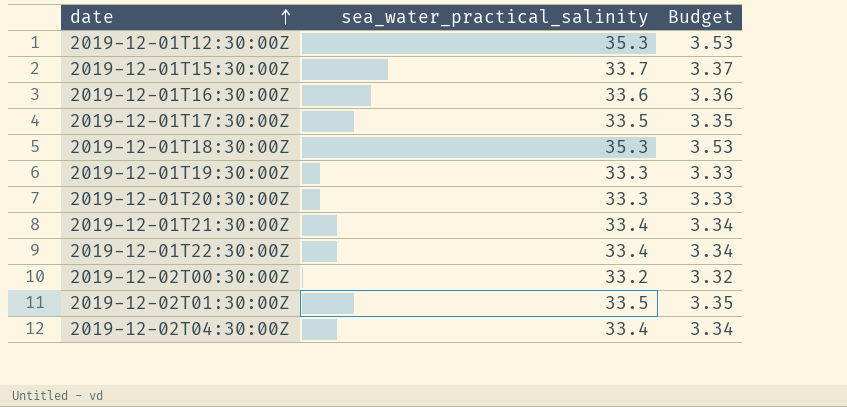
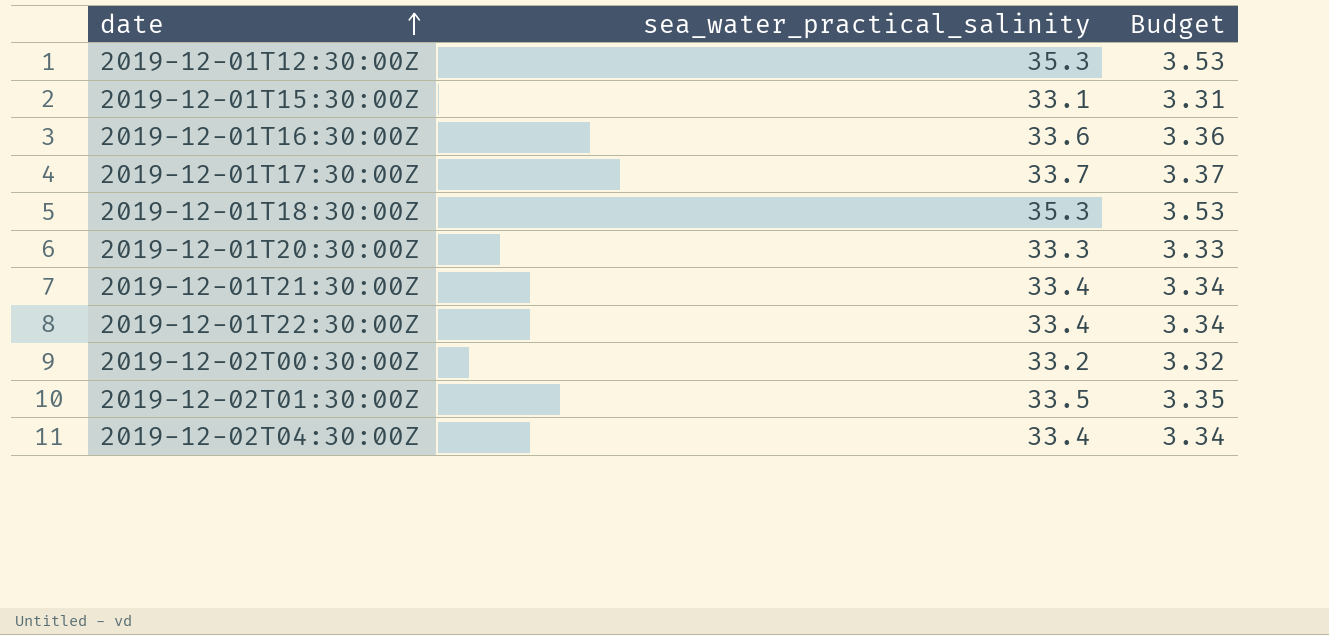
row 2019-12-01T19:30:00Z: 33.3 | 3.33 -> none
2019-12-01T15:30:00Z | sea_water_practical_salinity: 33.7 -> 33.1
2019-12-01T15:30:00Z | Budget: 3.37 -> 3.31
2019-12-01T17:30:00Z | sea_water_practical_salinity: 33.5 -> 33.7
2019-12-01T17:30:00Z | Budget: 3.35 -> 3.37

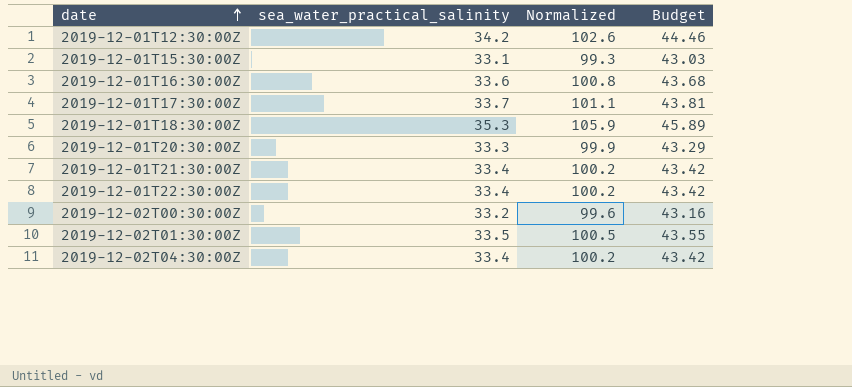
column Normalized | formula: none -> [sea_water_practical_salinity] * 3
column Budget | formula: [sea_water_practical_salinity] * 0.1 -> [sea_water_practical_salinity] * 1.3
2019-12-01T12:30:00Z | sea_water_practical_salinity: 35.3 -> 34.2

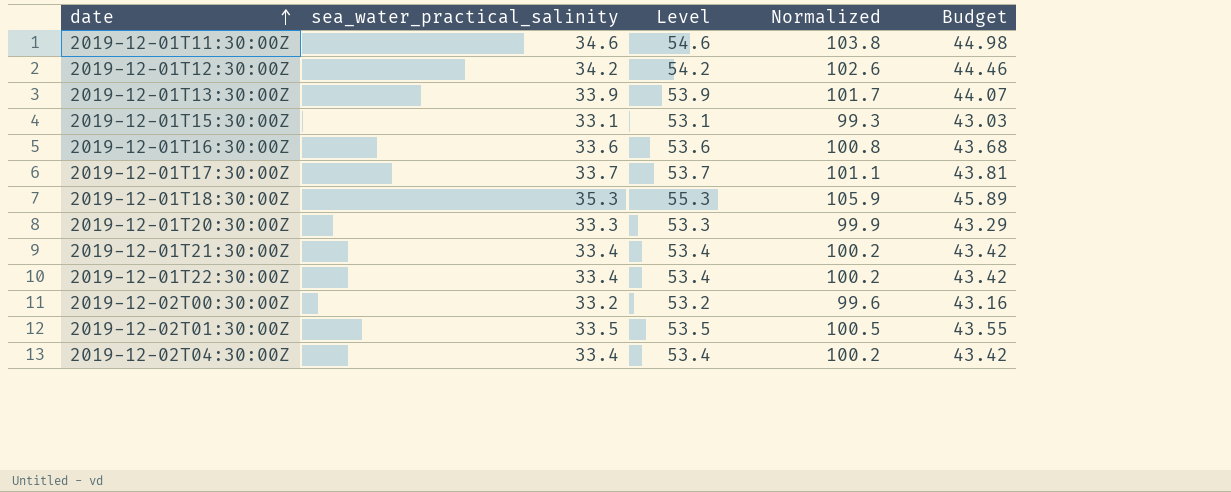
column Level | formula: none -> [sea_water_practical_salinity] + 20
row 2019-12-01T11:30:00Z: none -> 34.6 | 54.6 | 103.8 | 44.98
row 2019-12-01T13:30:00Z: none -> 33.9 | 53.9 | 101.7 | 44.07

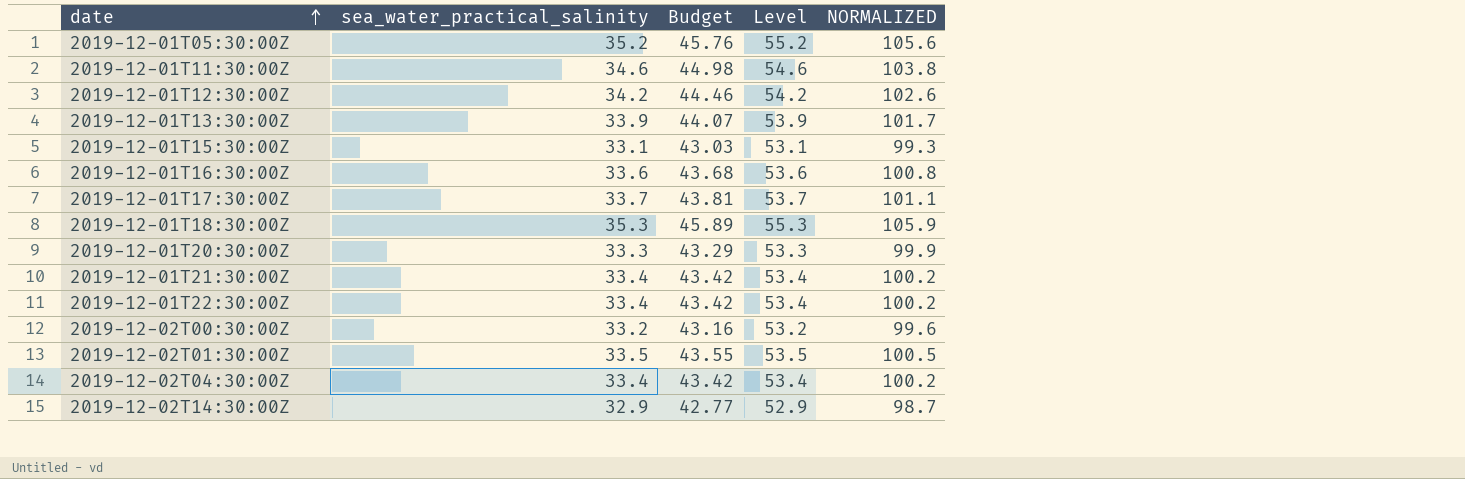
column Budget | position: 5 -> 3
column name: Normalized -> NORMALIZED
row 2019-12-01T05:30:00Z: none -> 35.2 | 45.76 | 55.2 | 105.6
row 2019-12-02T14:30:00Z: none -> 32.9 | 42.77 | 52.9 | 98.7

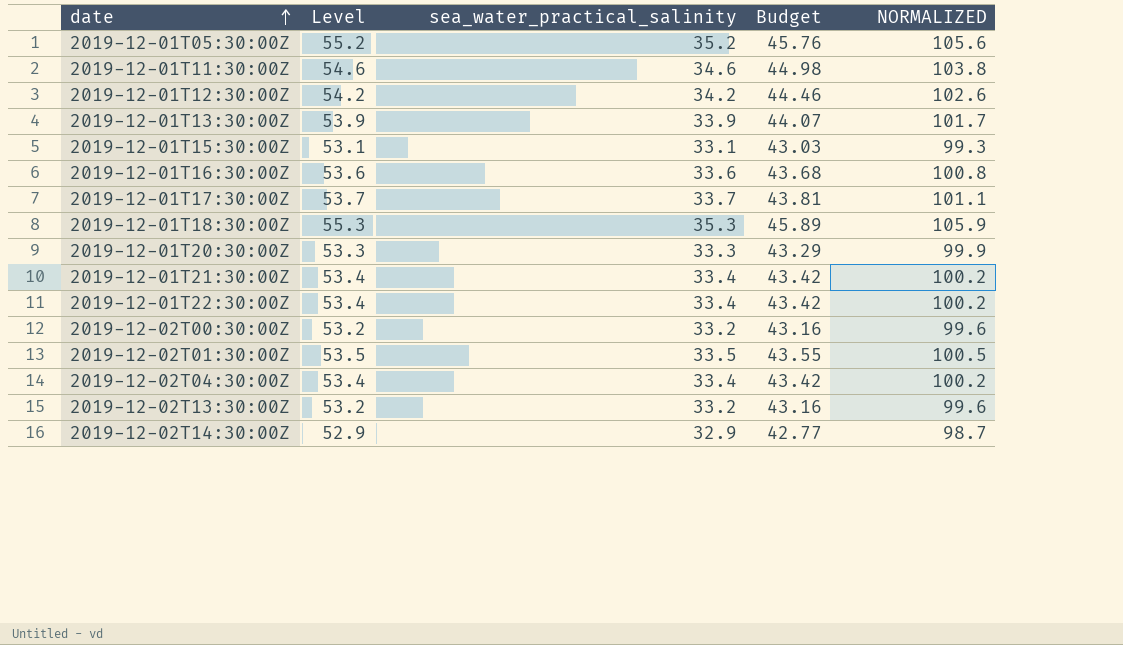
column Level | position: 4 -> 2
row 2019-12-02T13:30:00Z: none -> 53.2 | 33.2 | 43.16 | 99.6

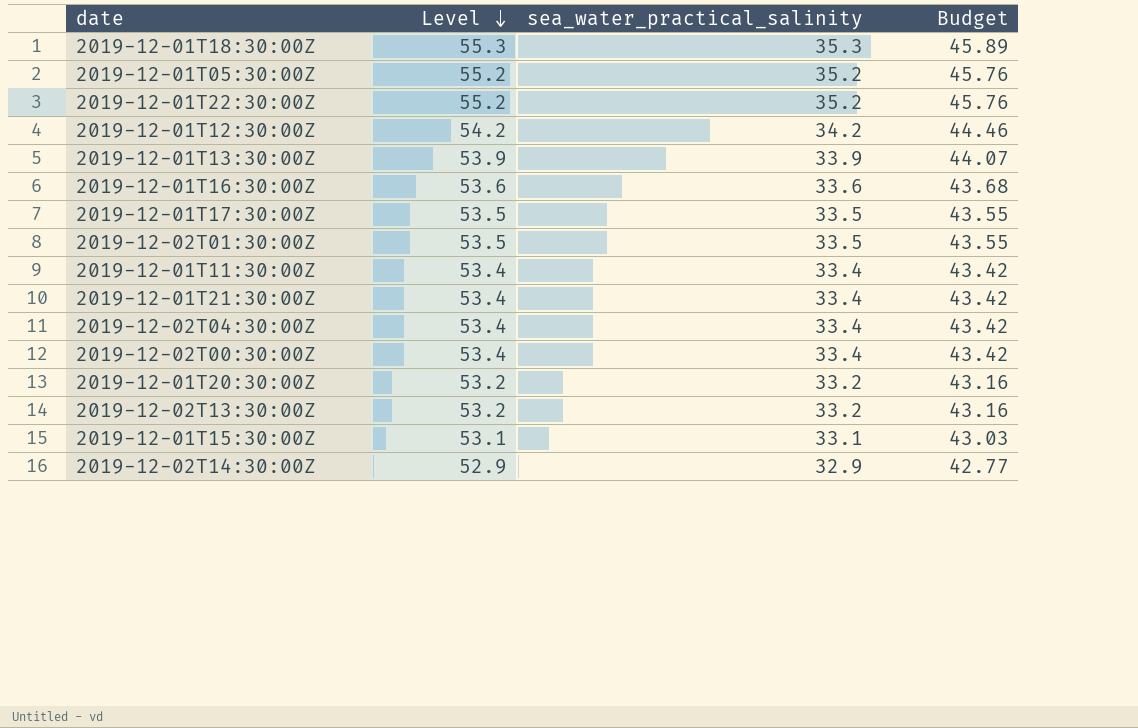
row order: date ascending -> Level descending
column NORMALIZED | formula: [sea_water_practical_salinity] * 3 -> none
2019-12-01T22:30:00Z | Level: 53.4 -> 55.2
2019-12-01T22:30:00Z | sea_water_practical_salinity: 33.4 -> 35.2
2019-12-01T22:30:00Z | Budget: 43.42 -> 45.76
2019-12-01T17:30:00Z | Level: 53.7 -> 53.5
2019-12-01T17:30:00Z | sea_water_practical_salinity: 33.7 -> 33.5
2019-12-01T17:30:00Z | Budget: 43.81 -> 43.55
2019-12-01T11:30:00Z | Level: 54.6 -> 53.4
2019-12-01T11:30:00Z | sea_water_practical_salinity: 34.6 -> 33.4
2019-12-01T11:30:00Z | Budget: 44.98 -> 43.42
2019-12-02T00:30:00Z | Level: 53.2 -> 53.4
2019-12-02T00:30:00Z | sea_water_practical_salinity: 33.2 -> 33.4
2019-12-02T00:30:00Z | Budget: 43.16 -> 43.42
2019-12-01T20:30:00Z | Level: 53.3 -> 53.2
2019-12-01T20:30:00Z | sea_water_practical_salinity: 33.3 -> 33.2
2019-12-01T20:30:00Z | Budget: 43.29 -> 43.16

